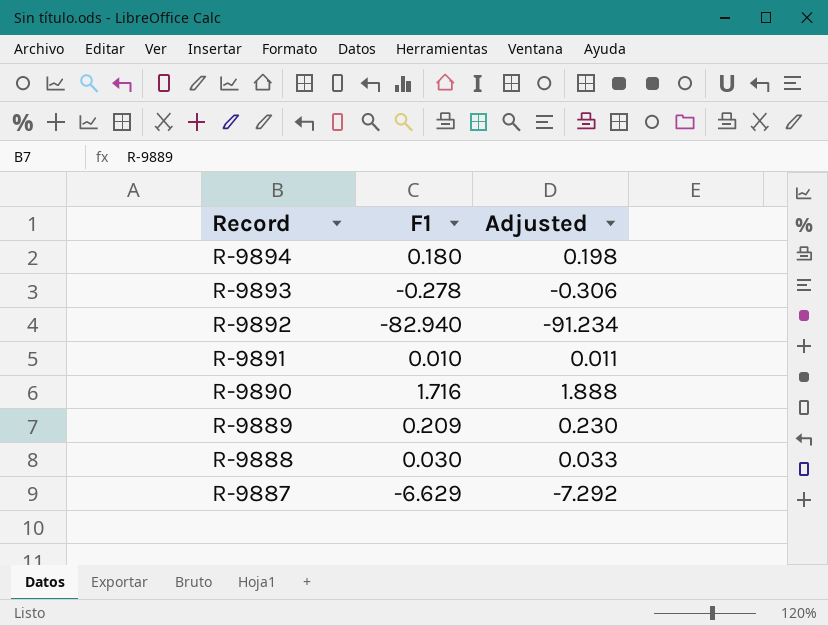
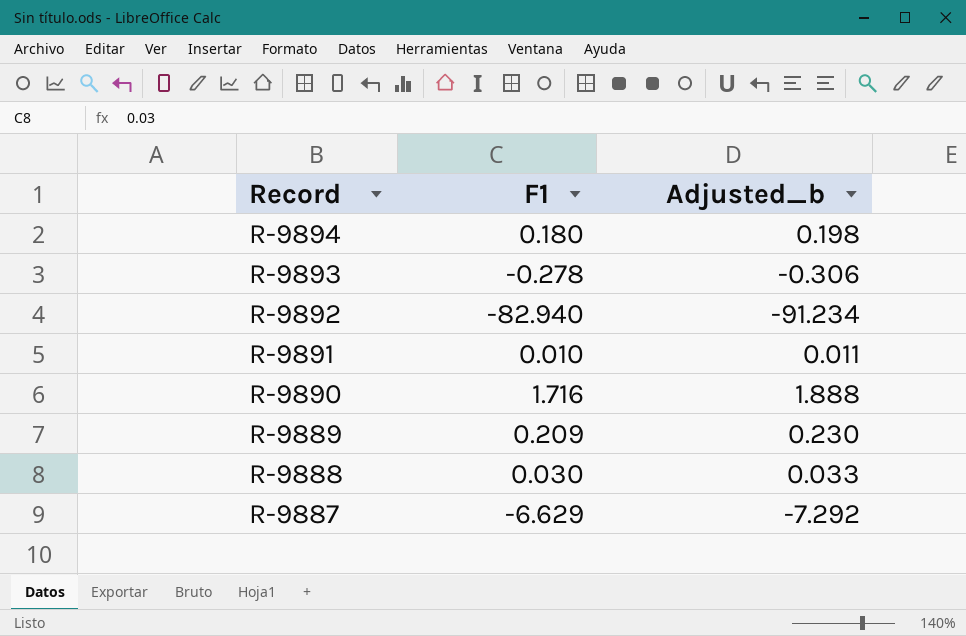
column name: Adjusted -> Adjusted_b

